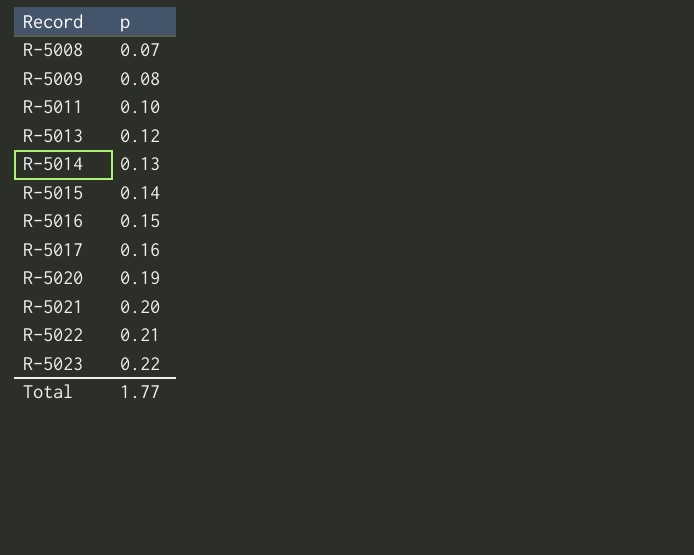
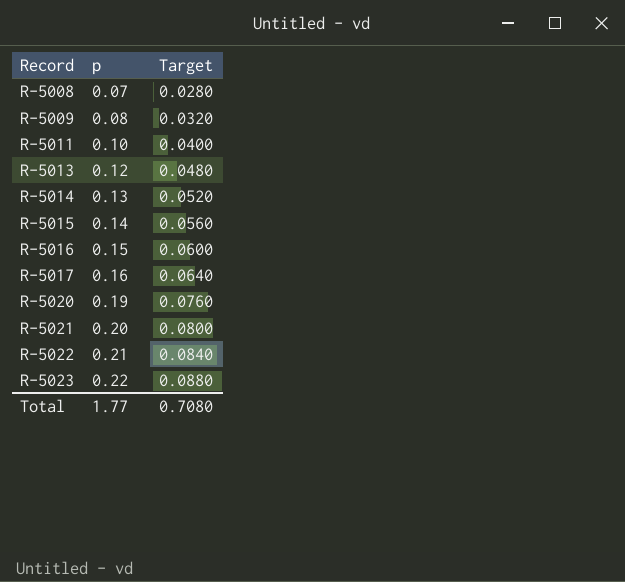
column Target | formula: none -> [p] * 0.4

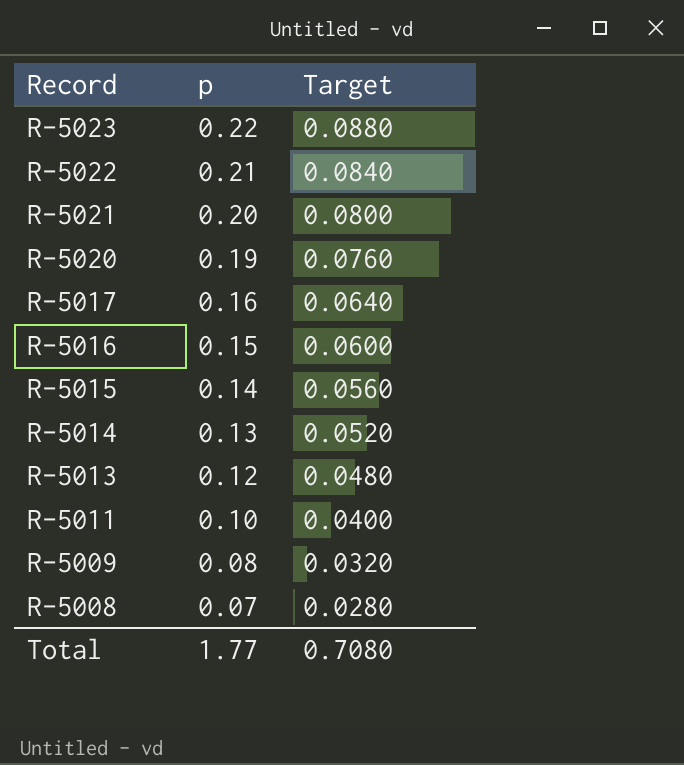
row order: Record ascending -> Record descending

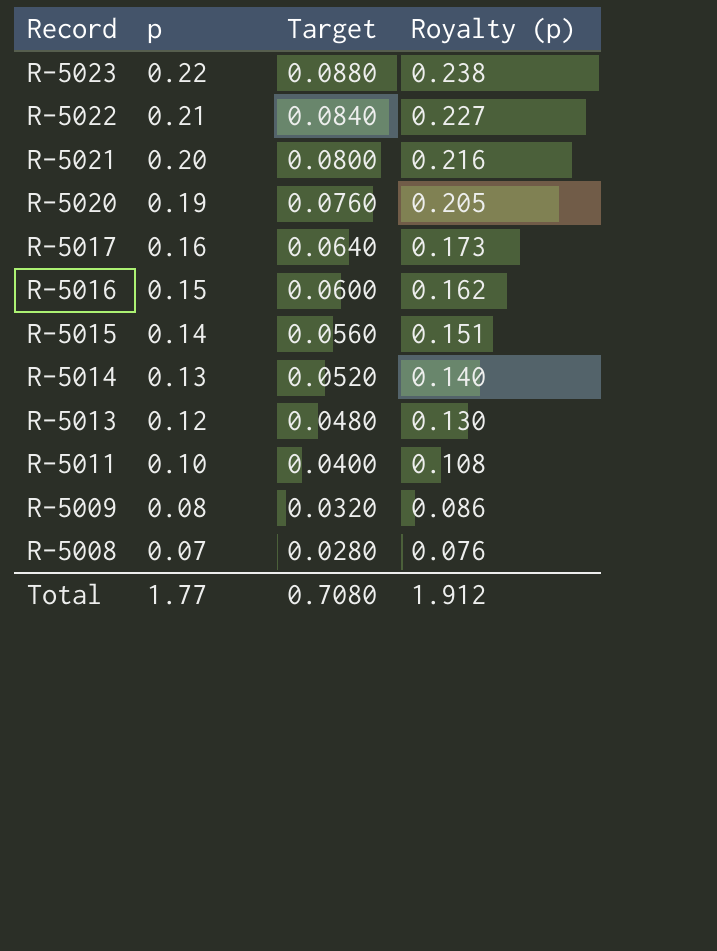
column Royalty (p) | formula: none -> [p] * 1.08

